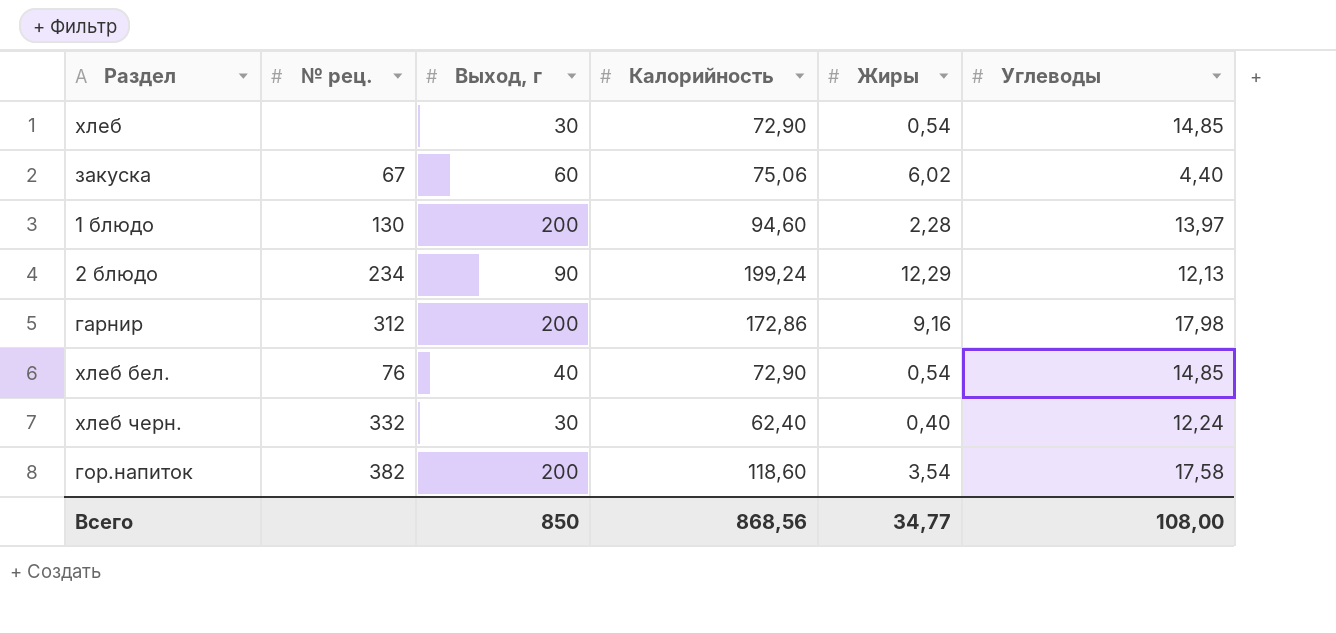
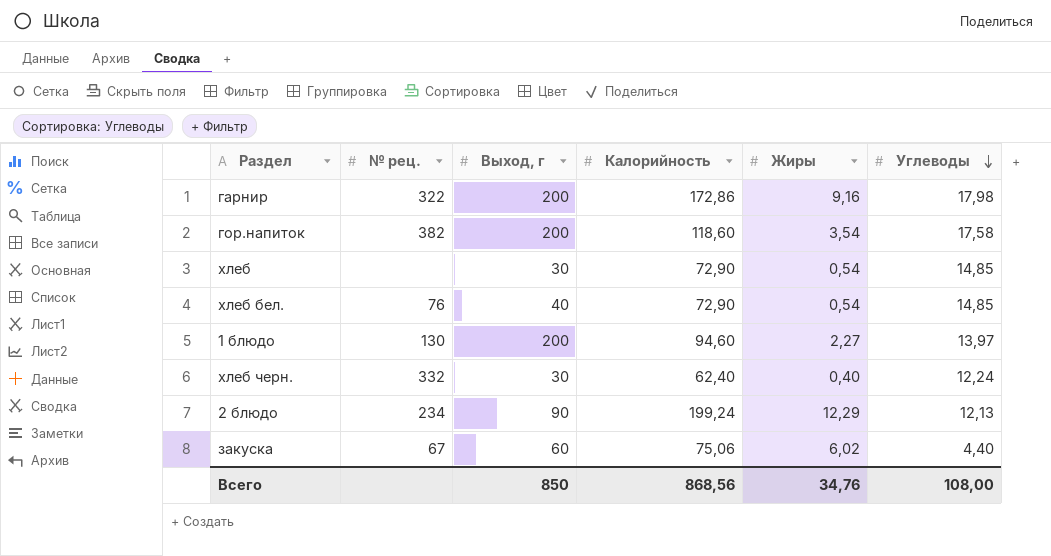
row order: none -> Углеводы descending
гарнир | № рец.: 312 -> 322
1 блюдо | Жиры: 2,28 -> 2,27
Всего | Жиры: 34,77 -> 34,76

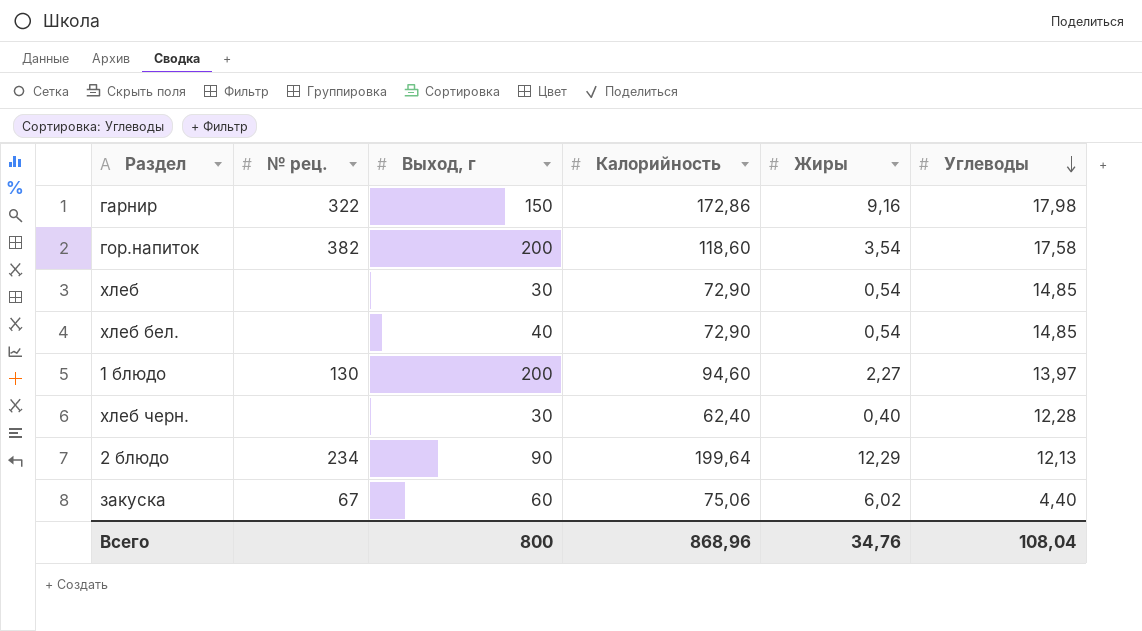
гарнир | Выход, г: 200 -> 150
хлеб бел. | № рец.: 76 -> none
хлеб черн. | № рец.: 332 -> none
хлеб черн. | Углеводы: 12,24 -> 12,28
2 блюдо | Калорийность: 199,24 -> 199,64
Всего | Выход, г: 850 -> 800
Всего | Калорийность: 868,56 -> 868,96
Всего | Углеводы: 108,00 -> 108,04

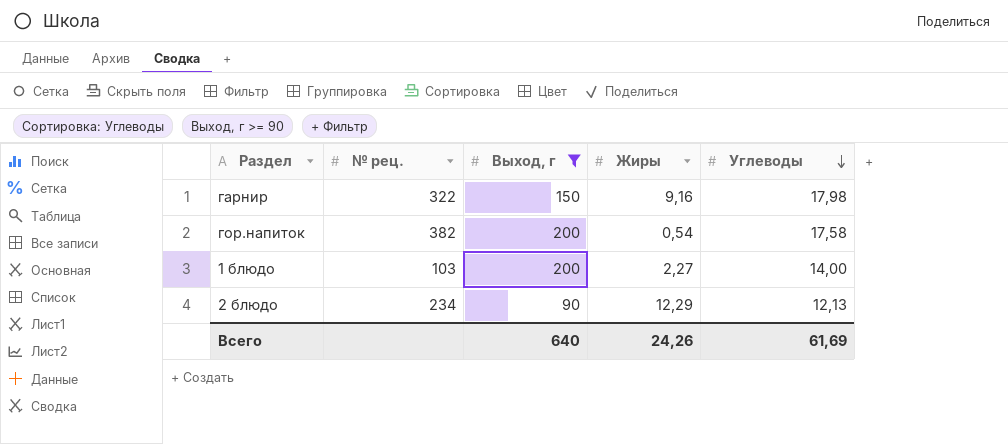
filter: none -> Выход, г >= 90
column Калорийность | position: 4 -> none
гор.напиток | Жиры: 3,54 -> 0,54
1 блюдо | № рец.: 130 -> 103
1 блюдо | Углеводы: 13,97 -> 14,00
Всего | Выход, г: 800 -> 640
Всего | Жиры: 34,76 -> 24,26
Всего | Углеводы: 108,04 -> 61,69

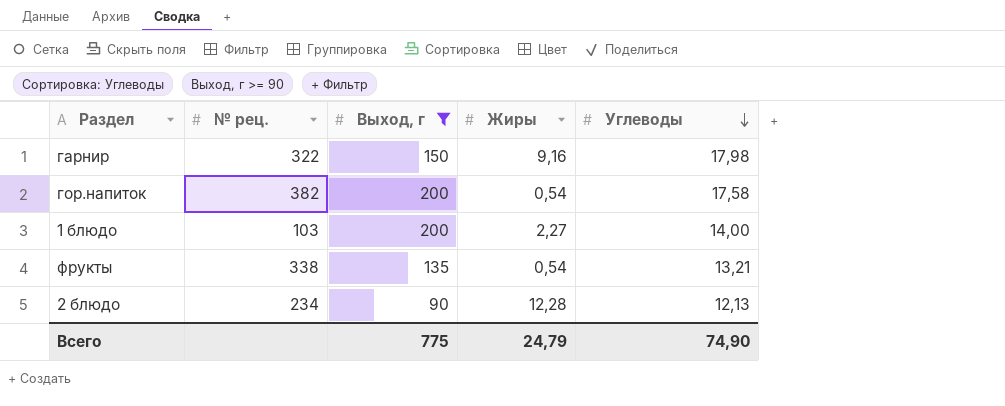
row фрукты: none -> 338 | 135 | 0,54 | 13,21
2 блюдо | Жиры: 12,29 -> 12,28
Всего | Выход, г: 640 -> 775
Всего | Жиры: 24,26 -> 24,79
Всего | Углеводы: 61,69 -> 74,90

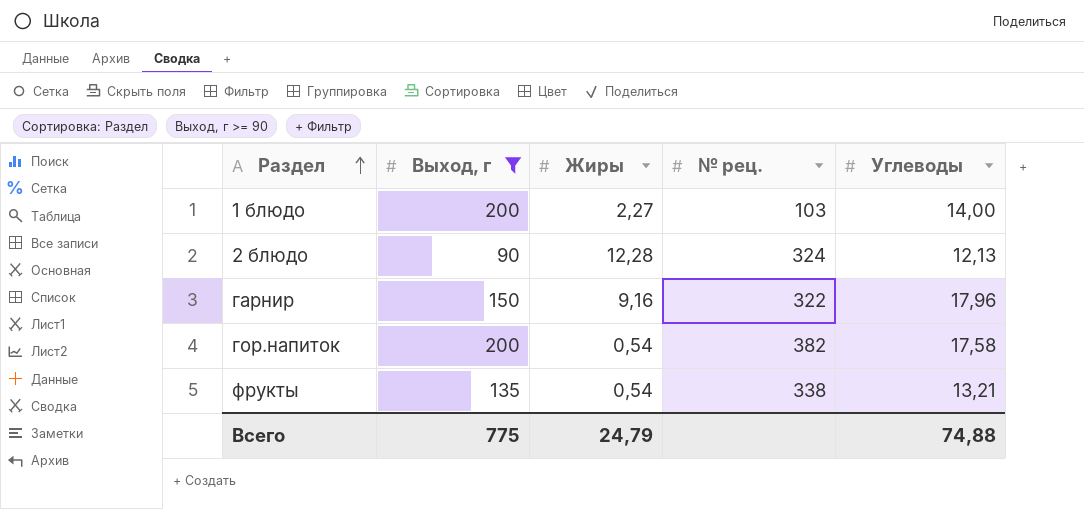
row order: Углеводы descending -> Раздел ascending
column № рец. | position: 2 -> 4
2 блюдо | № рец.: 234 -> 324
гарнир | Углеводы: 17,98 -> 17,96
Всего | Углеводы: 74,90 -> 74,88

